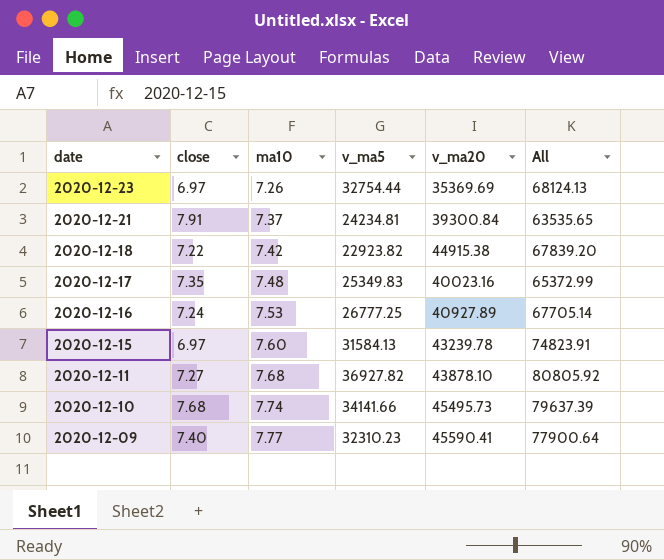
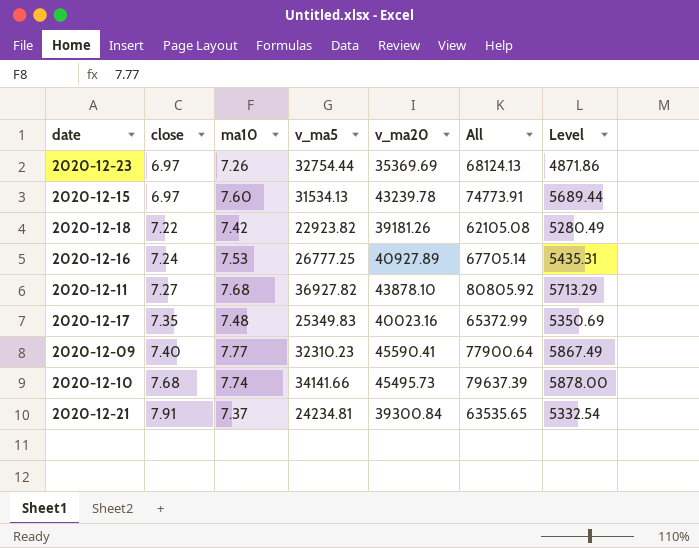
row order: date descending -> close ascending
column Level | formula: none -> [v_ma20] / [ma10]
2020-12-15 | v_ma5: 31584.13 -> 31534.13
2020-12-15 | All: 74823.91 -> 74773.91
2020-12-18 | v_ma20: 44915.38 -> 39181.26
2020-12-18 | All: 67839.20 -> 62105.08

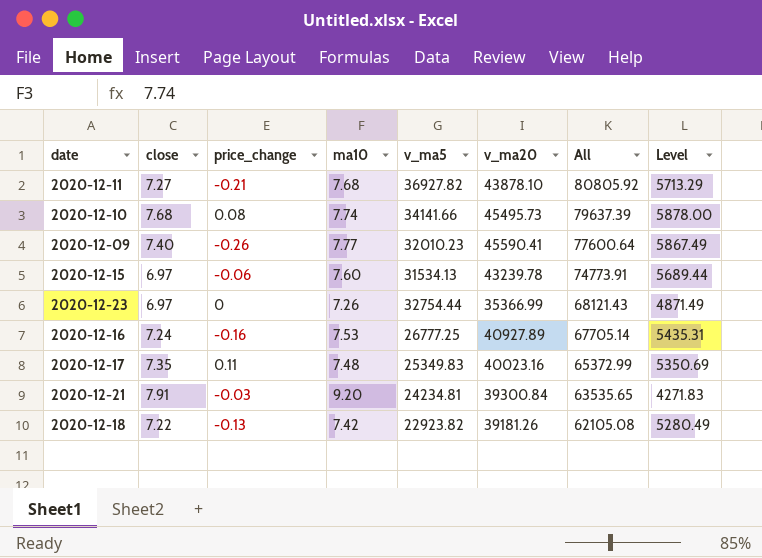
row order: close ascending -> All descending
column price_change | position: none -> 3
2020-12-09 | v_ma5: 32310.23 -> 32010.23
2020-12-09 | All: 77900.64 -> 77600.64
2020-12-23 | v_ma20: 35369.69 -> 35366.99
2020-12-23 | All: 68124.13 -> 68121.43
2020-12-23 | Level: 4871.86 -> 4871.49
2020-12-21 | ma10: 7.37 -> 9.20
2020-12-21 | Level: 5332.54 -> 4271.83

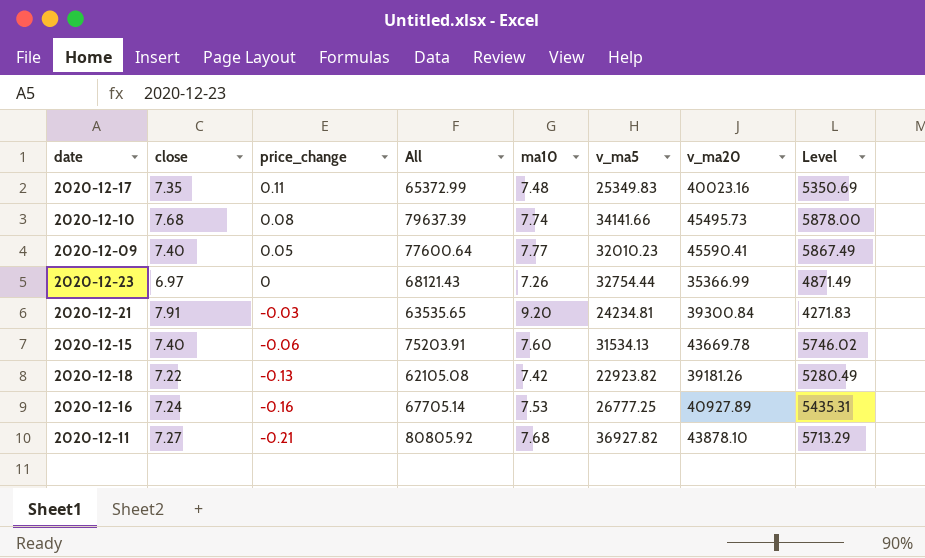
row order: All descending -> price_change descending
column All | position: 7 -> 4
2020-12-09 | price_change: -0.26 -> 0.05
2020-12-15 | close: 6.97 -> 7.40
2020-12-15 | All: 74773.91 -> 75203.91
2020-12-15 | v_ma20: 43239.78 -> 43669.78
2020-12-15 | Level: 5689.44 -> 5746.02

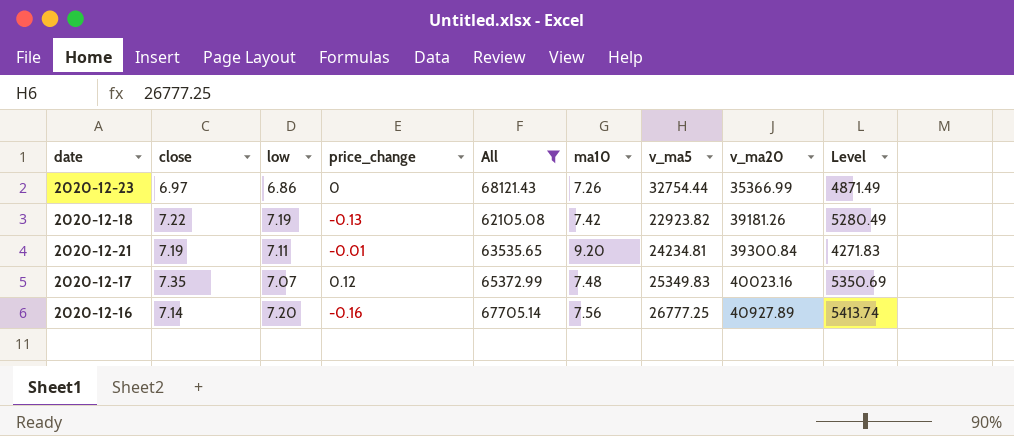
filter: none -> All <= 68121.43
row order: price_change descending -> v_ma20 ascending
column low | position: none -> 3
2020-12-21 | close: 7.91 -> 7.19
2020-12-21 | price_change: -0.03 -> -0.01
2020-12-17 | price_change: 0.11 -> 0.12
2020-12-16 | close: 7.24 -> 7.14
2020-12-16 | ma10: 7.53 -> 7.56
2020-12-16 | Level: 5435.31 -> 5413.74

